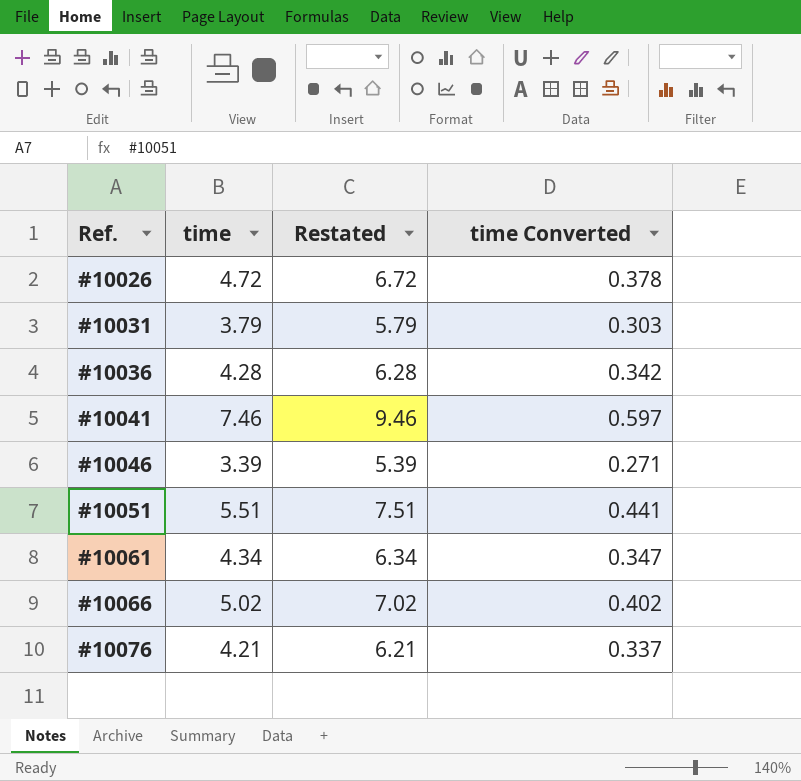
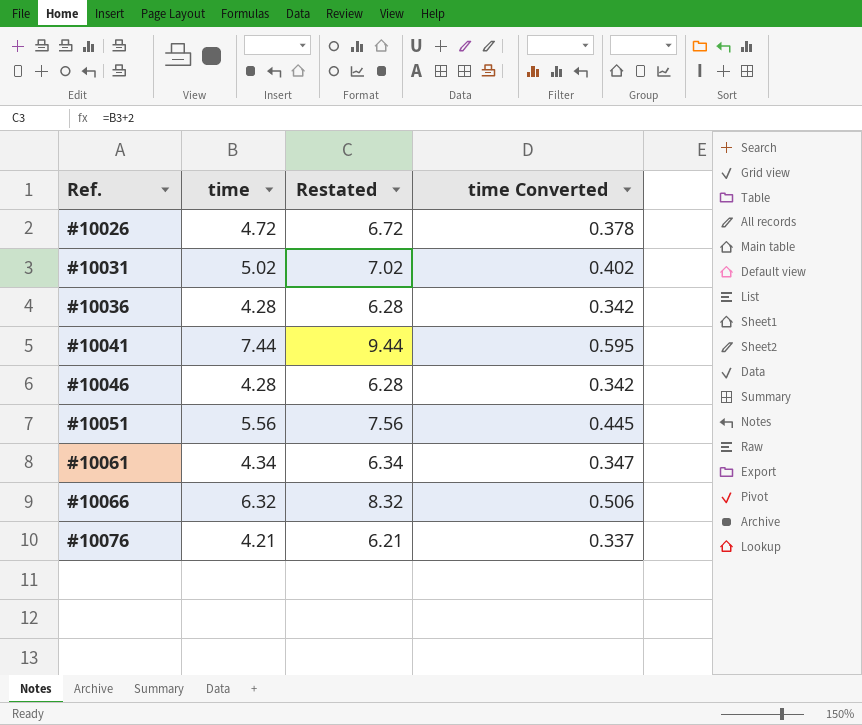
#10031 | time: 3.79 -> 5.02
#10031 | Restated: 5.79 -> 7.02
#10031 | time Converted: 0.303 -> 0.402
#10041 | time: 7.46 -> 7.44
#10041 | Restated: 9.46 -> 9.44
#10041 | time Converted: 0.597 -> 0.595
#10046 | time: 3.39 -> 4.28
#10046 | Restated: 5.39 -> 6.28
#10046 | time Converted: 0.271 -> 0.342
#10051 | time: 5.51 -> 5.56
#10051 | Restated: 7.51 -> 7.56
#10051 | time Converted: 0.441 -> 0.445
#10066 | time: 5.02 -> 6.32
#10066 | Restated: 7.02 -> 8.32
#10066 | time Converted: 0.402 -> 0.506

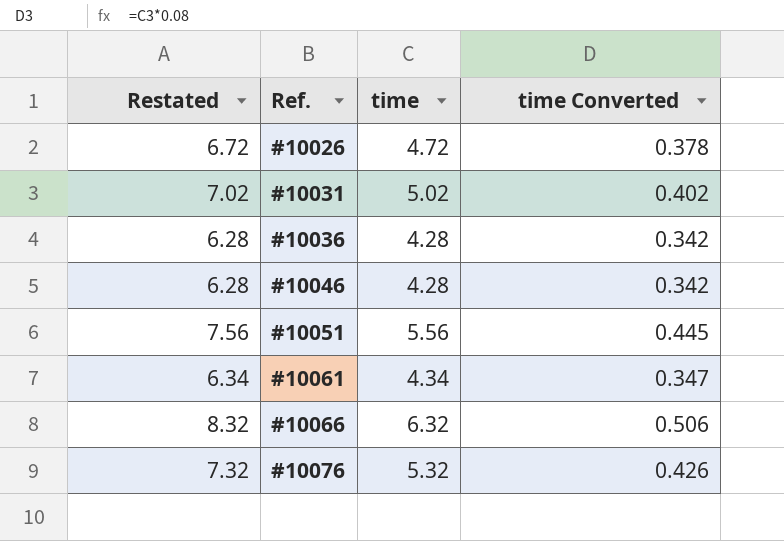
column Restated | position: 3 -> 1
row #10041: 7.44 | 9.44 | 0.595 -> none
#10076 | Restated: 6.21 -> 7.32
#10076 | time: 4.21 -> 5.32
#10076 | time Converted: 0.337 -> 0.426

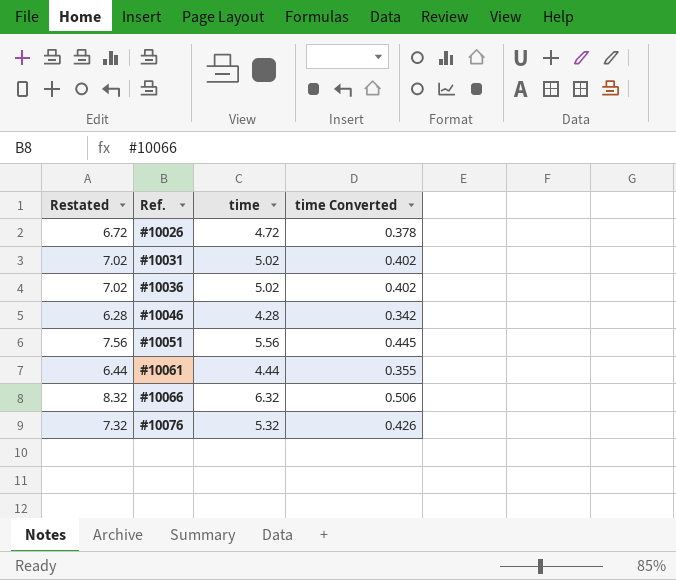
#10036 | Restated: 6.28 -> 7.02
#10036 | time: 4.28 -> 5.02
#10036 | time Converted: 0.342 -> 0.402
#10061 | Restated: 6.34 -> 6.44
#10061 | time: 4.34 -> 4.44
#10061 | time Converted: 0.347 -> 0.355

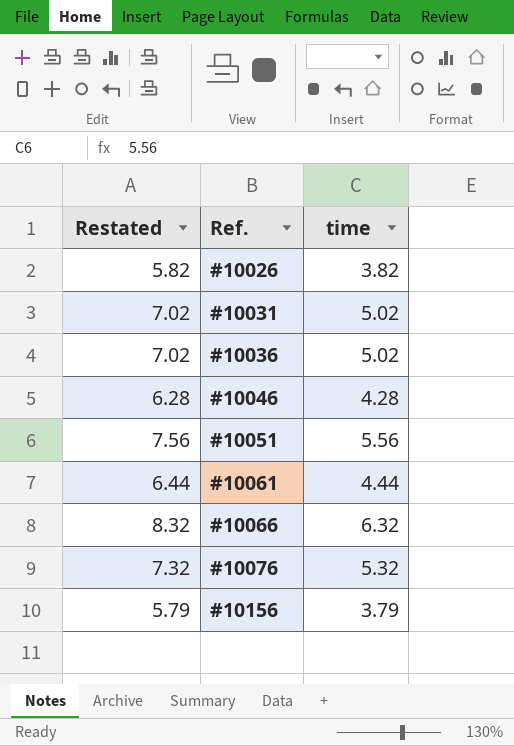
column time Converted | formula: [time] * 0.08 -> none
#10026 | Restated: 6.72 -> 5.82
#10026 | time: 4.72 -> 3.82
row #10156: none -> 5.79 | 3.79

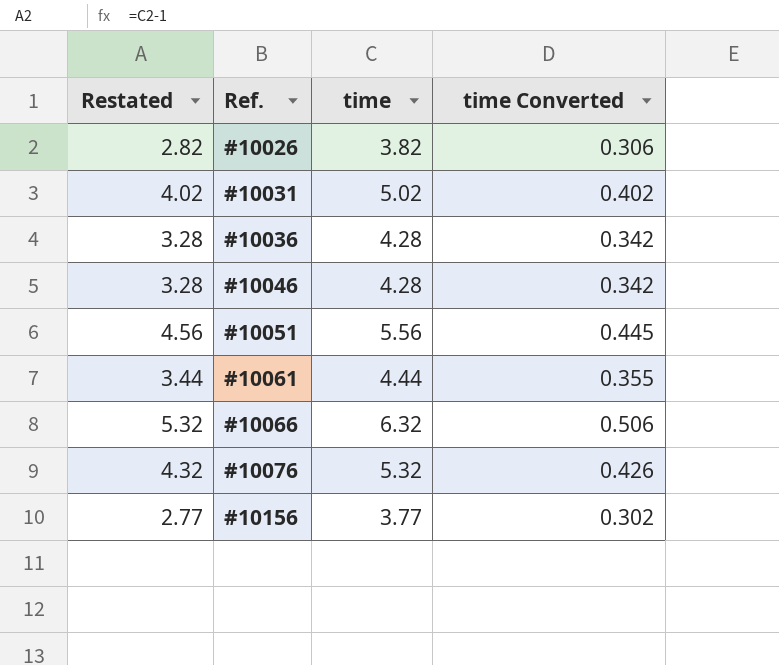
column Restated | formula: [time] + 2 -> [time] - 1
column time Converted | formula: none -> [time] * 0.08
#10036 | time: 5.02 -> 4.28
#10156 | time: 3.79 -> 3.77

